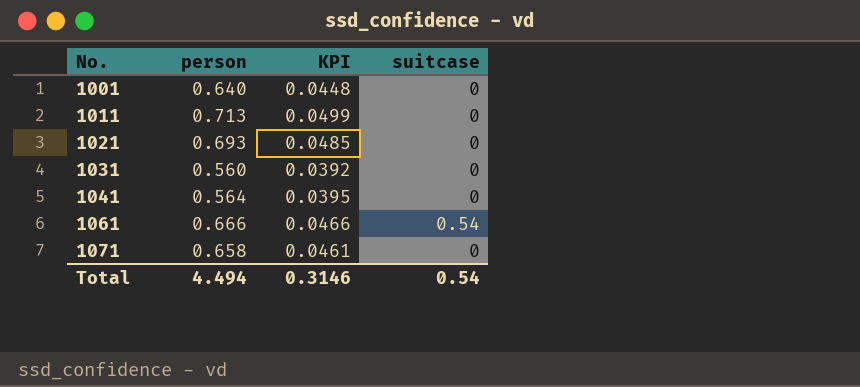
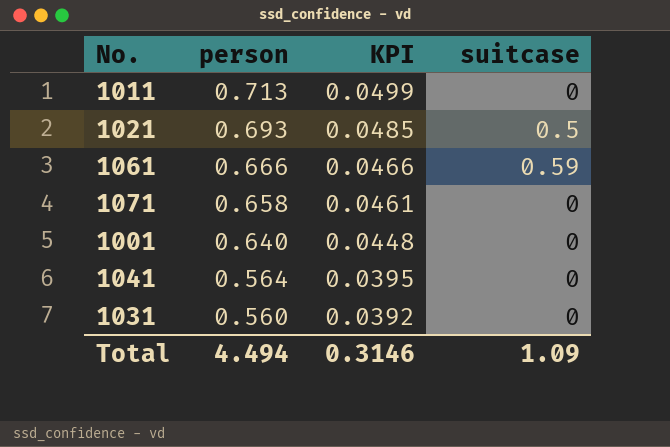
row order: No. ascending -> person descending
1021 | suitcase: 0 -> 0.5
1061 | suitcase: 0.54 -> 0.59
Total | suitcase: 0.54 -> 1.09

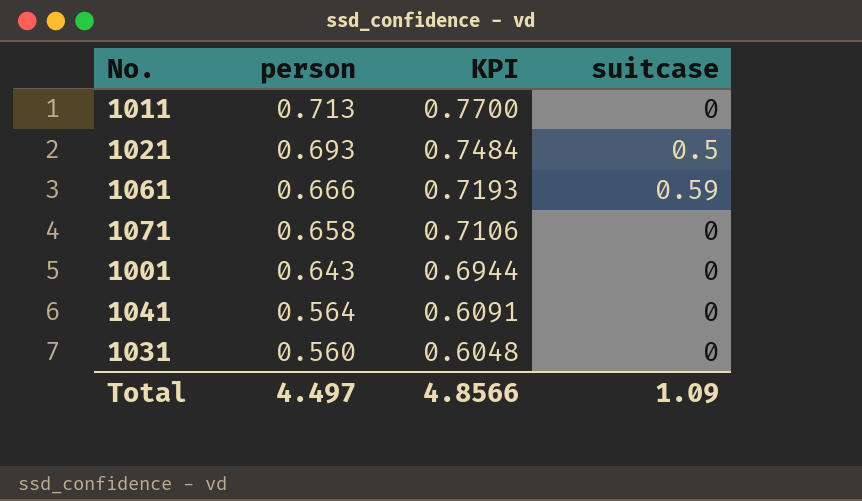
column KPI | formula: [person] * 0.07 -> [person] * 1.08
1001 | person: 0.640 -> 0.643
Total | person: 4.494 -> 4.497
Total | KPI: 0.3146 -> 4.8566

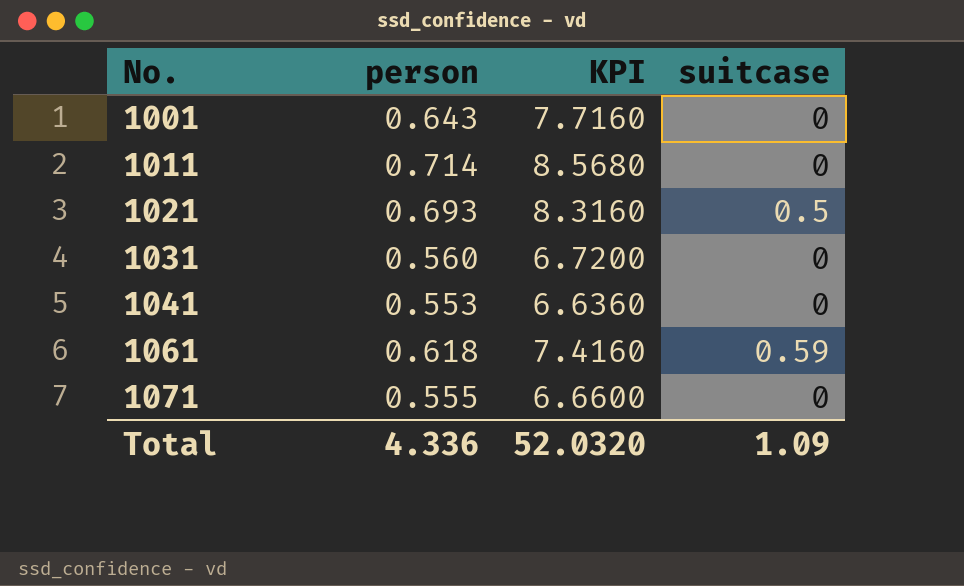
row order: person descending -> No. ascending
column KPI | formula: [person] * 1.08 -> [person] * 12
1011 | person: 0.713 -> 0.714
1041 | person: 0.564 -> 0.553
1061 | person: 0.666 -> 0.618
1071 | person: 0.658 -> 0.555
Total | person: 4.497 -> 4.336
Total | KPI: 4.8566 -> 52.0320

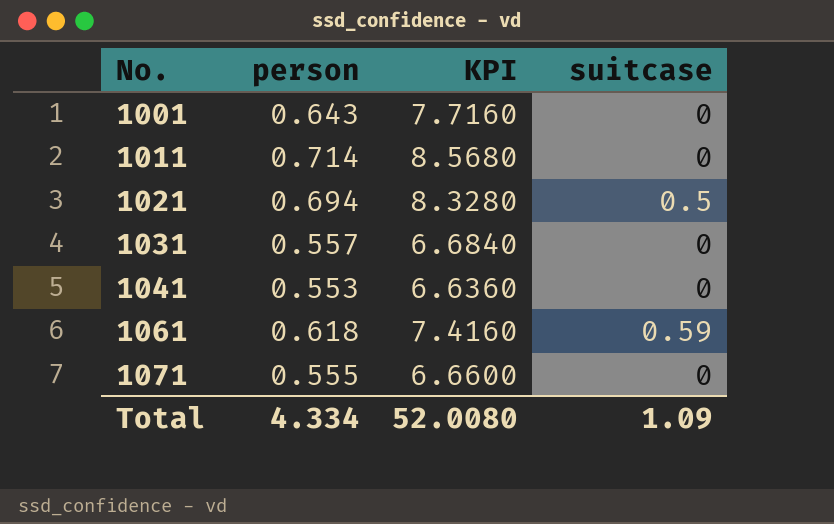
1021 | person: 0.693 -> 0.694
1021 | KPI: 8.3160 -> 8.3280
1031 | person: 0.560 -> 0.557
1031 | KPI: 6.7200 -> 6.6840
Total | person: 4.336 -> 4.334
Total | KPI: 52.0320 -> 52.0080

